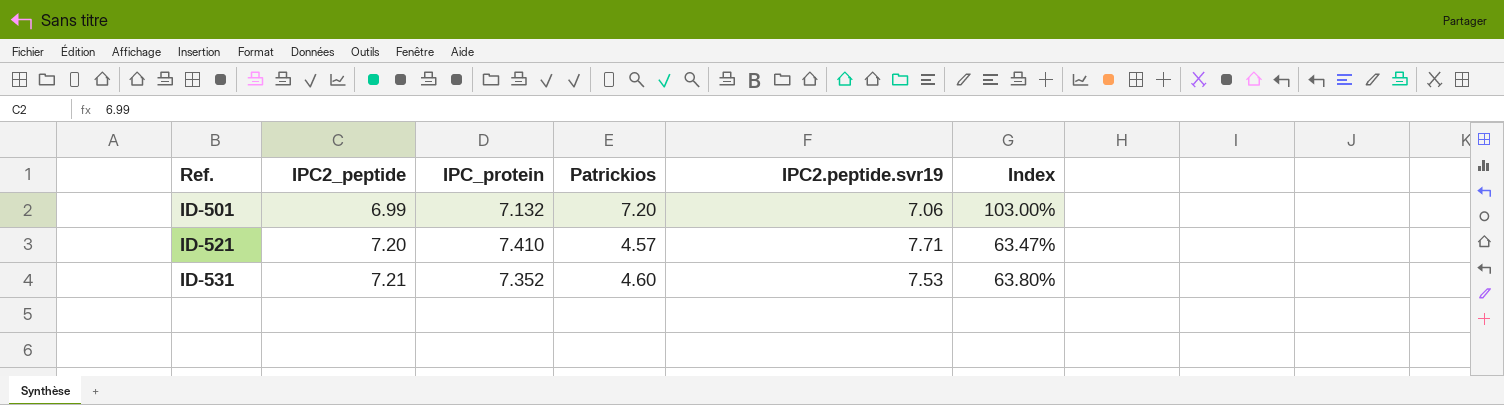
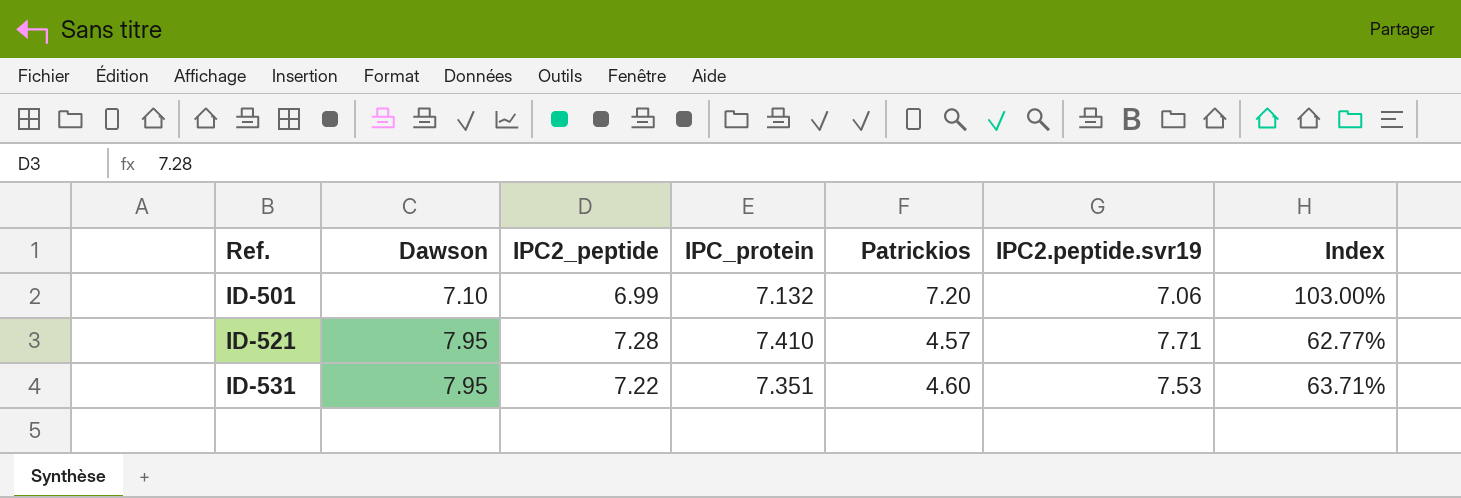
column Dawson | position: none -> 2
ID-521 | IPC2_peptide: 7.20 -> 7.28
ID-521 | Index: 63.47% -> 62.77%
ID-531 | IPC2_peptide: 7.21 -> 7.22
ID-531 | IPC_protein: 7.352 -> 7.351
ID-531 | Index: 63.80% -> 63.71%

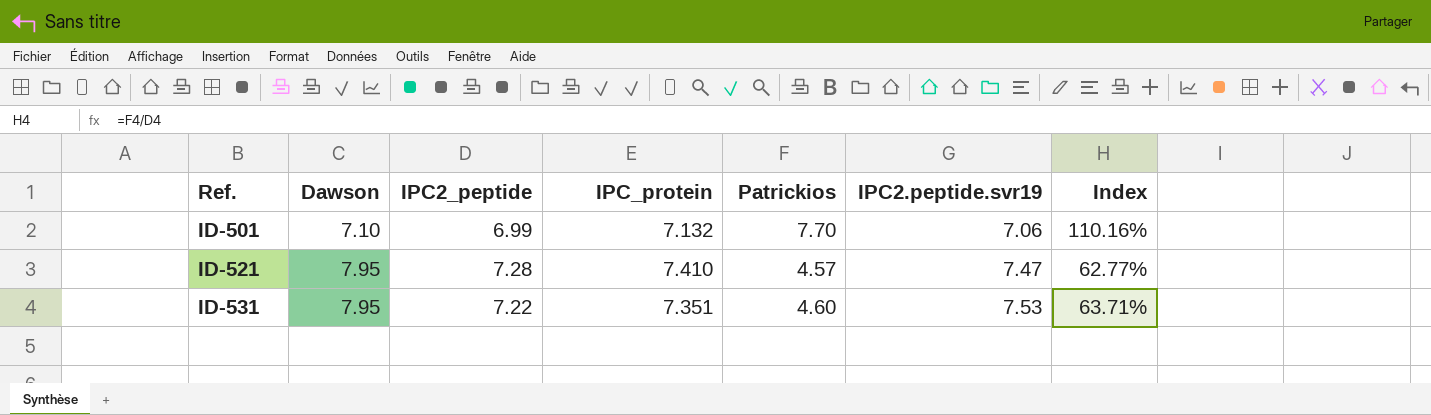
ID-501 | Patrickios: 7.20 -> 7.70
ID-501 | Index: 103.00% -> 110.16%
ID-521 | IPC2.peptide.svr19: 7.71 -> 7.47

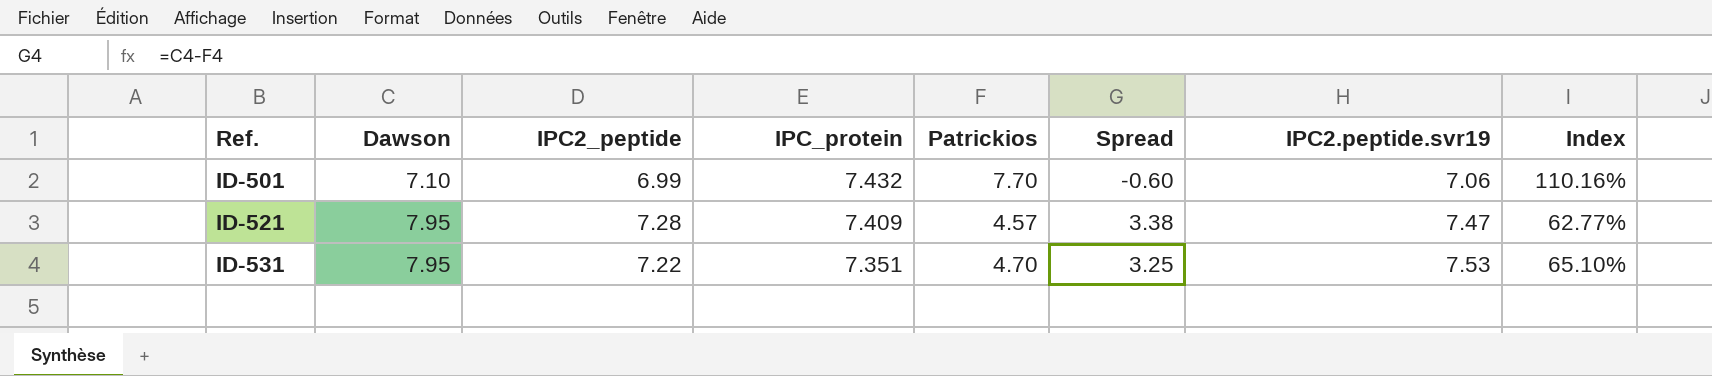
column Spread | formula: none -> [Dawson] - [Patrickios]
ID-501 | IPC_protein: 7.132 -> 7.432
ID-521 | IPC_protein: 7.410 -> 7.409
ID-531 | Patrickios: 4.60 -> 4.70
ID-531 | Index: 63.71% -> 65.10%

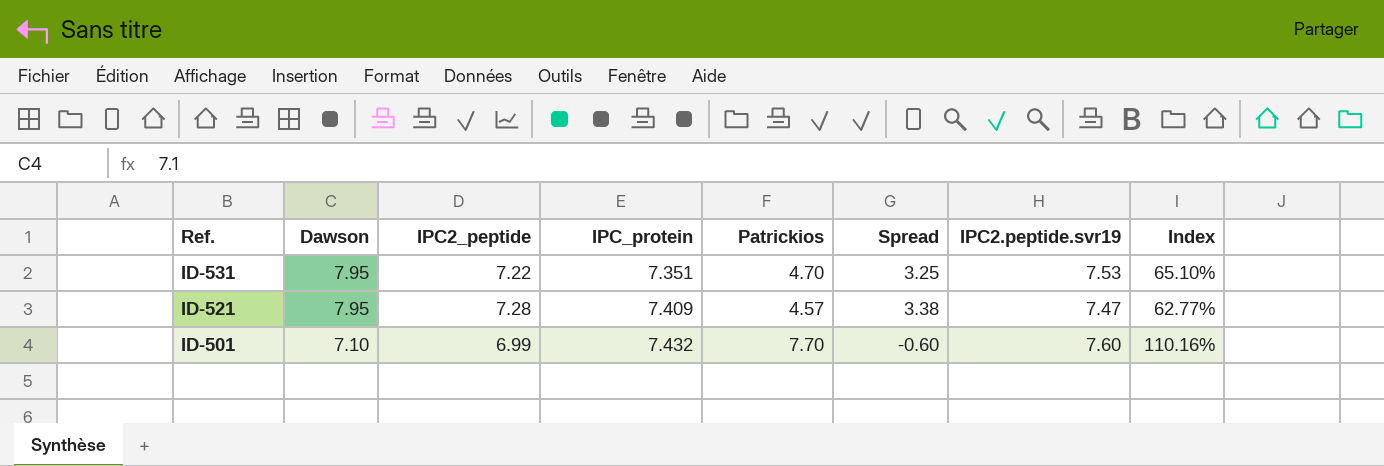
row order: Ref. ascending -> Ref. descending
ID-501 | IPC2.peptide.svr19: 7.06 -> 7.60

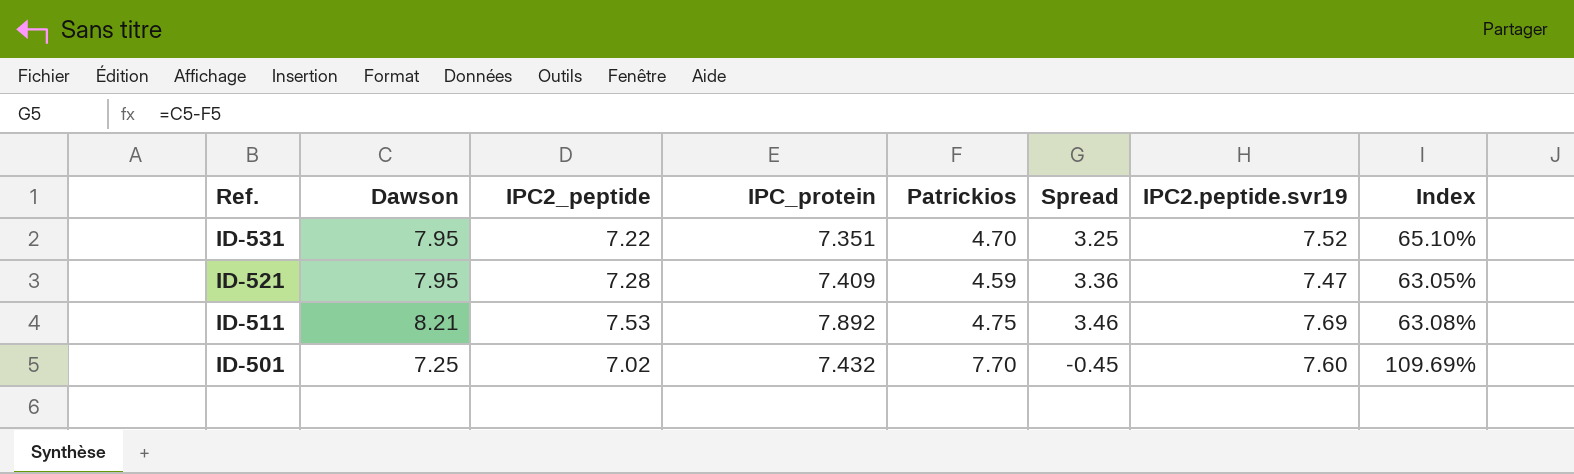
ID-531 | IPC2.peptide.svr19: 7.53 -> 7.52
ID-521 | Patrickios: 4.57 -> 4.59
ID-521 | Spread: 3.38 -> 3.36
ID-521 | Index: 62.77% -> 63.05%
row ID-511: none -> 8.21 | 7.53 | 7.892 | 4.75 | 3.46 | 7.69 | 63.08%
ID-501 | Dawson: 7.10 -> 7.25
ID-501 | IPC2_peptide: 6.99 -> 7.02
ID-501 | Spread: -0.60 -> -0.45
ID-501 | Index: 110.16% -> 109.69%

